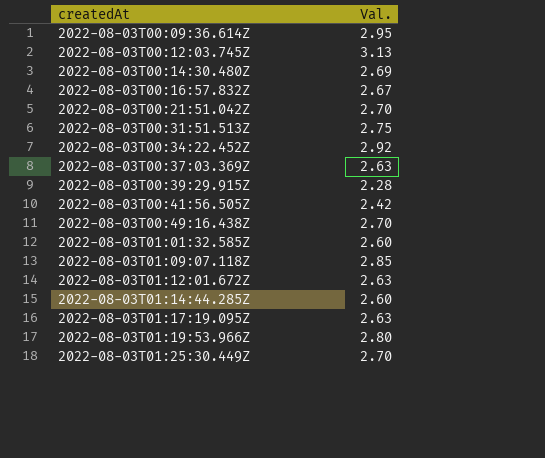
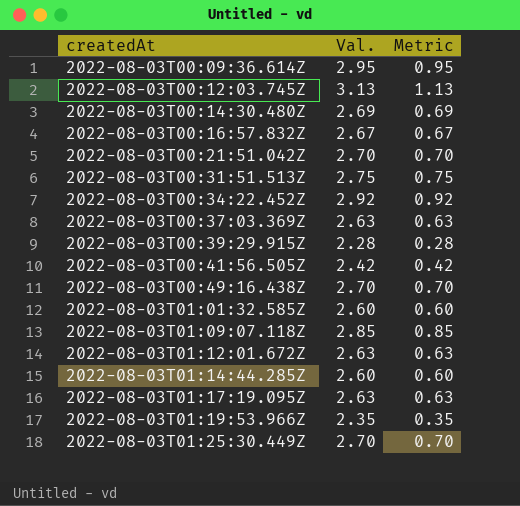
column Metric | formula: none -> [Val.] - 2
2022-08-03T01:19:53.966Z | Val.: 2.80 -> 2.35

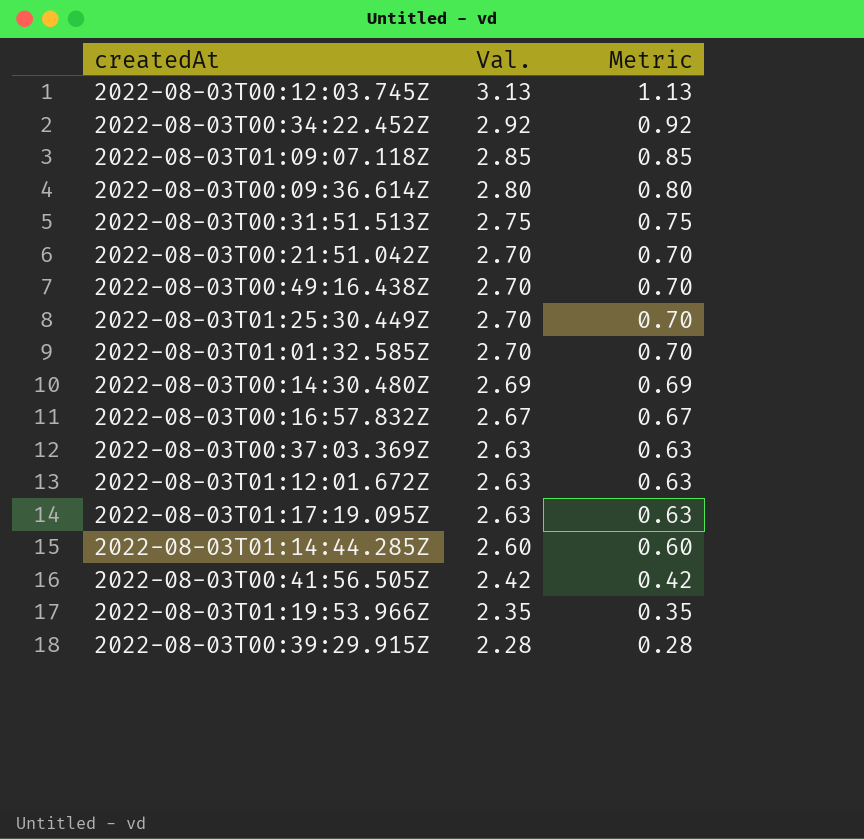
row order: createdAt ascending -> Val. descending
2022-08-03T00:09:36.614Z | Val.: 2.95 -> 2.80
2022-08-03T00:09:36.614Z | Metric: 0.95 -> 0.80
2022-08-03T01:01:32.585Z | Val.: 2.60 -> 2.70
2022-08-03T01:01:32.585Z | Metric: 0.60 -> 0.70

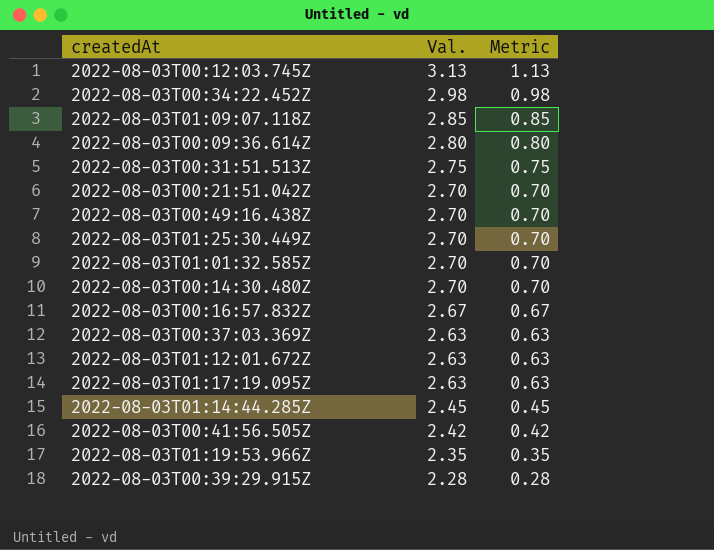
2022-08-03T00:34:22.452Z | Val.: 2.92 -> 2.98
2022-08-03T00:34:22.452Z | Metric: 0.92 -> 0.98
2022-08-03T00:14:30.480Z | Val.: 2.69 -> 2.70
2022-08-03T00:14:30.480Z | Metric: 0.69 -> 0.70
2022-08-03T01:14:44.285Z | Val.: 2.60 -> 2.45
2022-08-03T01:14:44.285Z | Metric: 0.60 -> 0.45

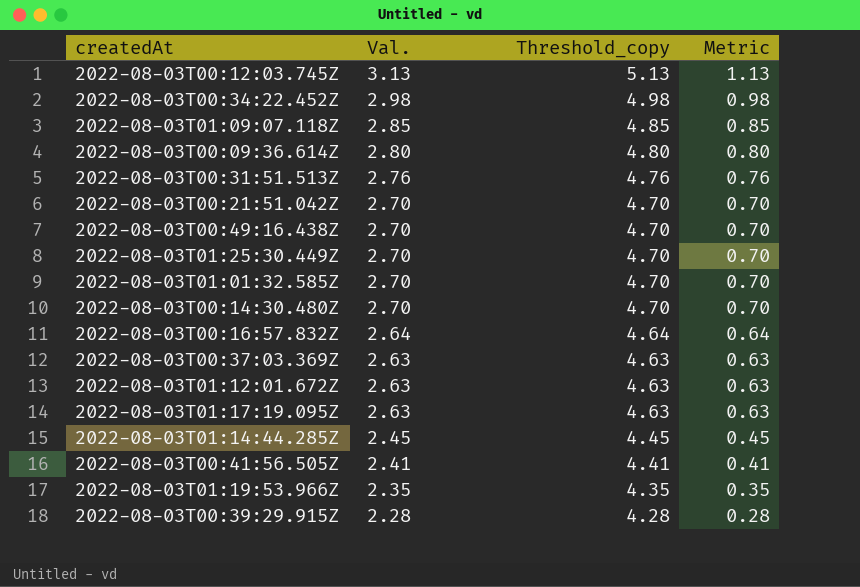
column Threshold_copy | formula: none -> [Val.] + 2
2022-08-03T00:31:51.513Z | Val.: 2.75 -> 2.76
2022-08-03T00:31:51.513Z | Metric: 0.75 -> 0.76
2022-08-03T00:16:57.832Z | Val.: 2.67 -> 2.64
2022-08-03T00:16:57.832Z | Metric: 0.67 -> 0.64
2022-08-03T00:41:56.505Z | Val.: 2.42 -> 2.41
2022-08-03T00:41:56.505Z | Metric: 0.42 -> 0.41

